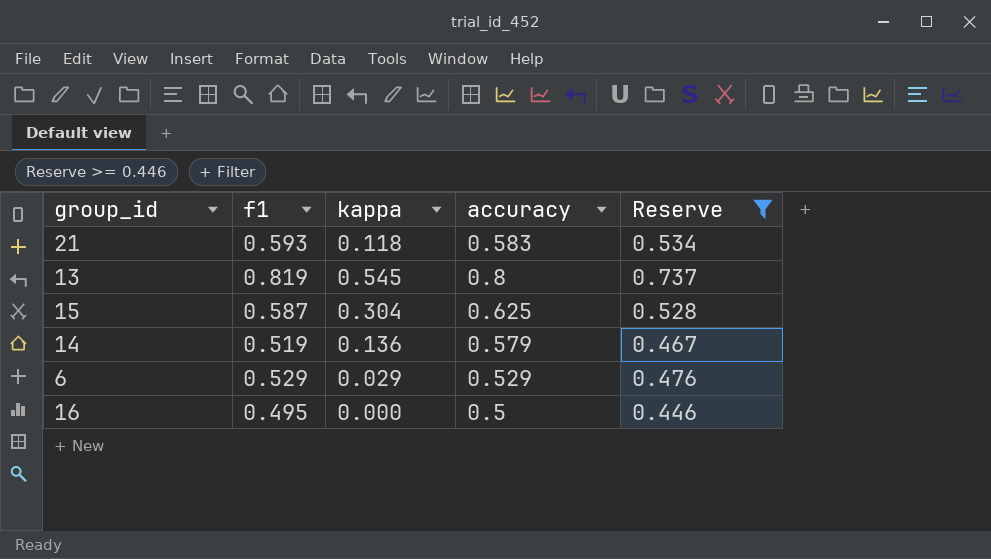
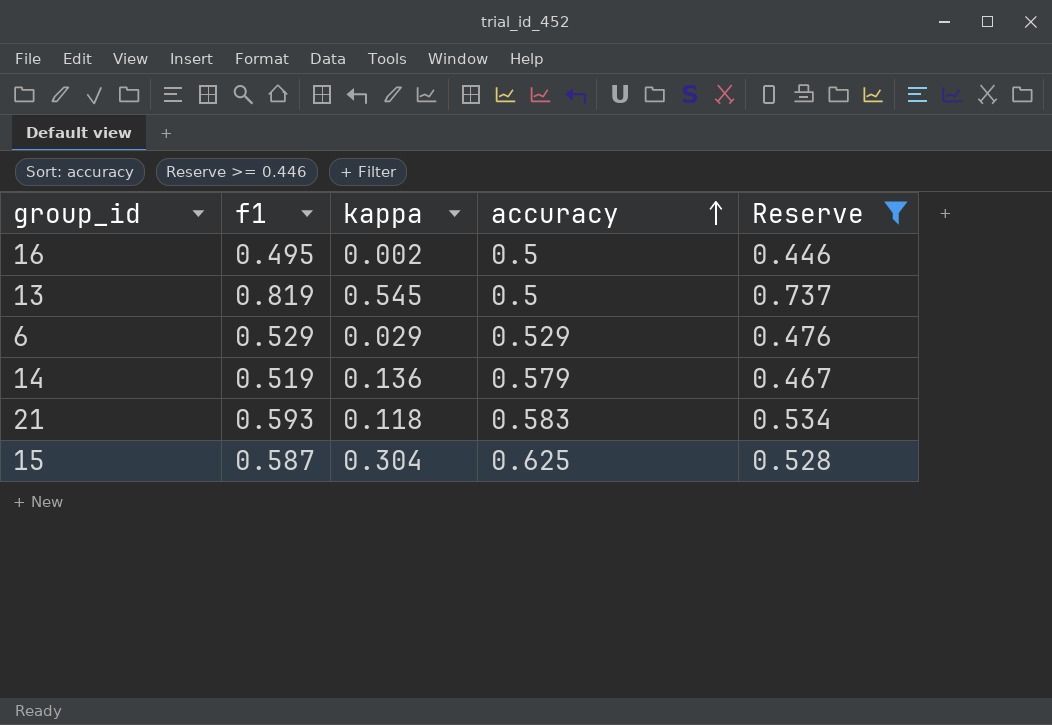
row order: none -> accuracy ascending
16 | kappa: 0.000 -> 0.002
13 | accuracy: 0.8 -> 0.5

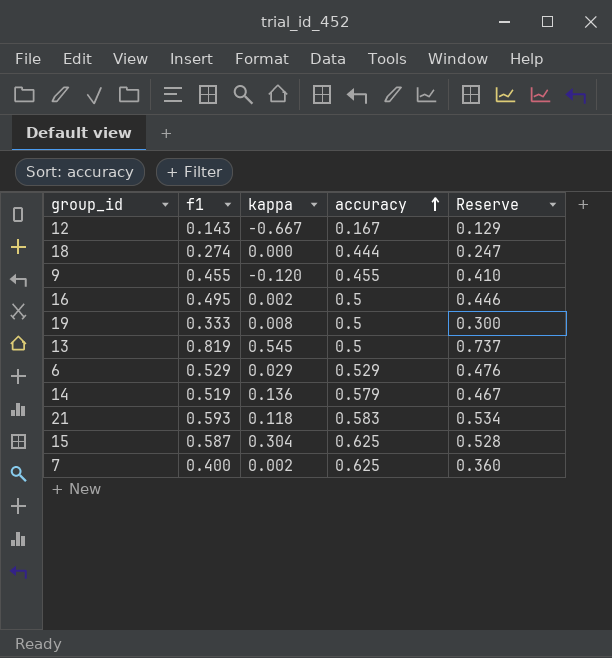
filter: Reserve >= 0.446 -> none

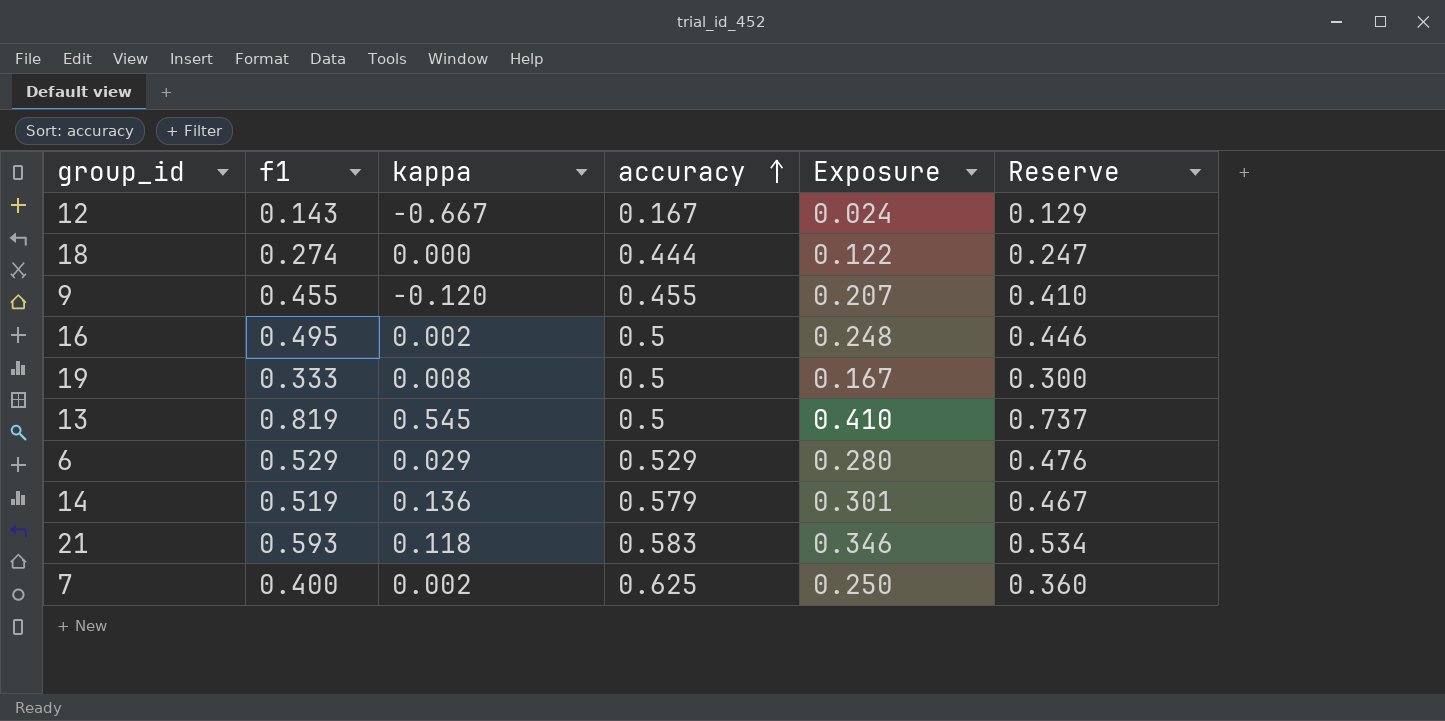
column Exposure | formula: none -> [f1] * [accuracy]
row 15: 0.587 | 0.304 | 0.625 | 0.528 -> none

